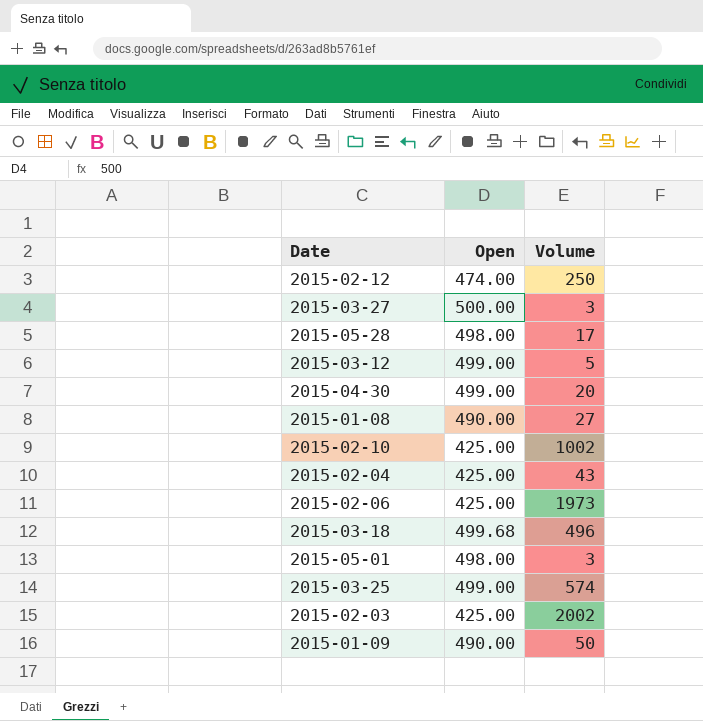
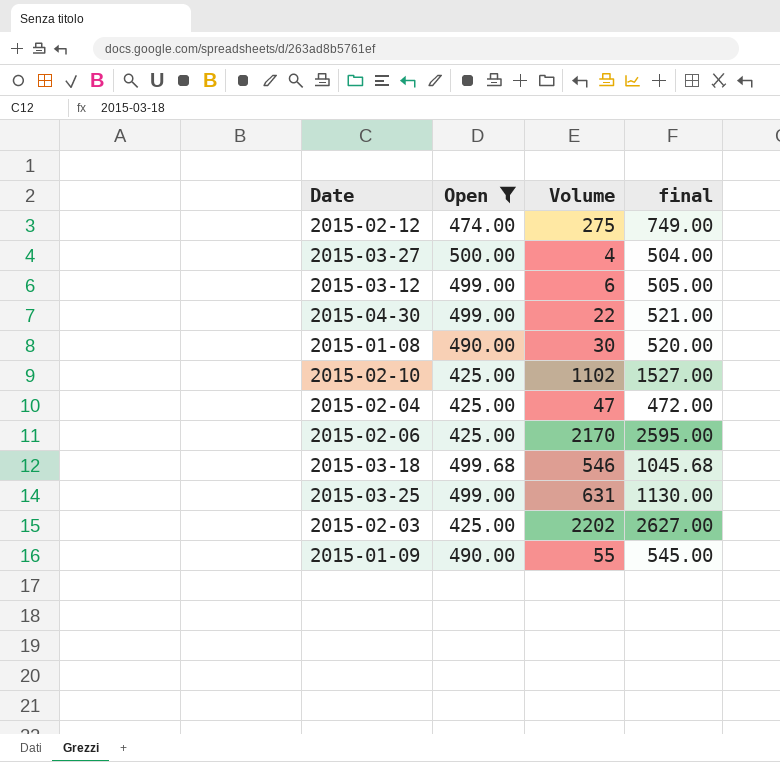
filter: none -> Open != 498.00
column final | formula: none -> [Open] + [Volume]
2015-02-12 | Volume: 250 -> 275
2015-03-27 | Volume: 3 -> 4
2015-03-12 | Volume: 5 -> 6
2015-04-30 | Volume: 20 -> 22
2015-01-08 | Volume: 27 -> 30
2015-02-10 | Volume: 1002 -> 1102
2015-02-04 | Volume: 43 -> 47
2015-02-06 | Volume: 1973 -> 2170
2015-03-18 | Volume: 496 -> 546
2015-03-25 | Volume: 574 -> 631
2015-02-03 | Volume: 2002 -> 2202
2015-01-09 | Volume: 50 -> 55

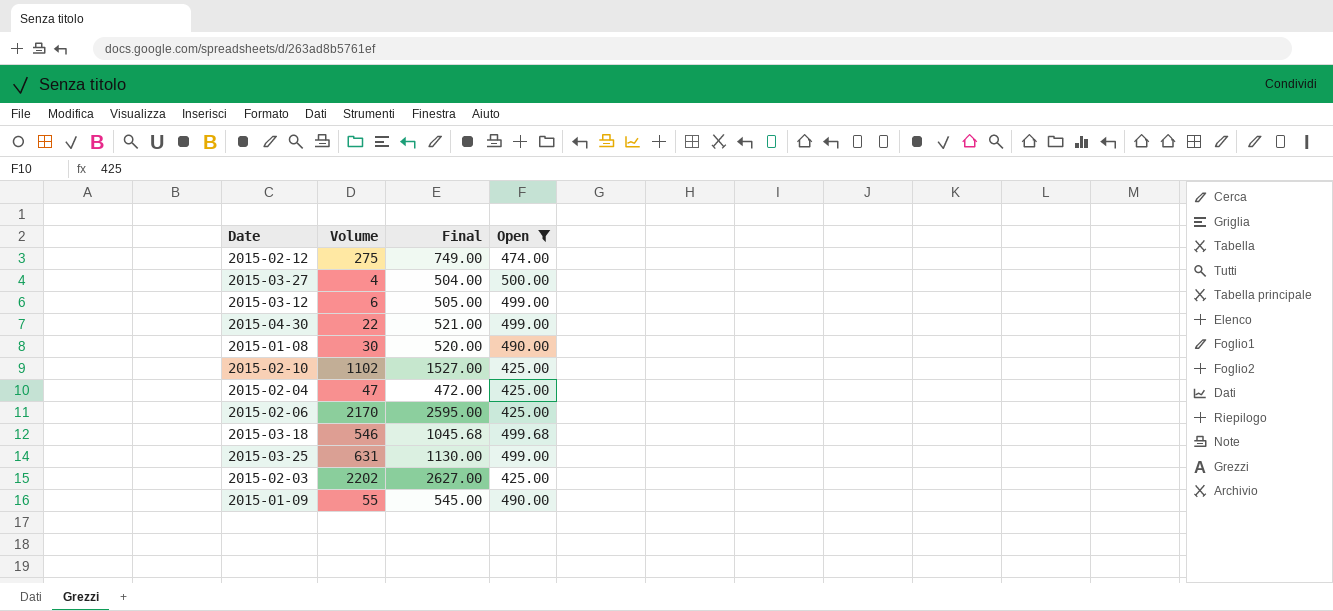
column name: final -> Final
column Open | position: 2 -> 4

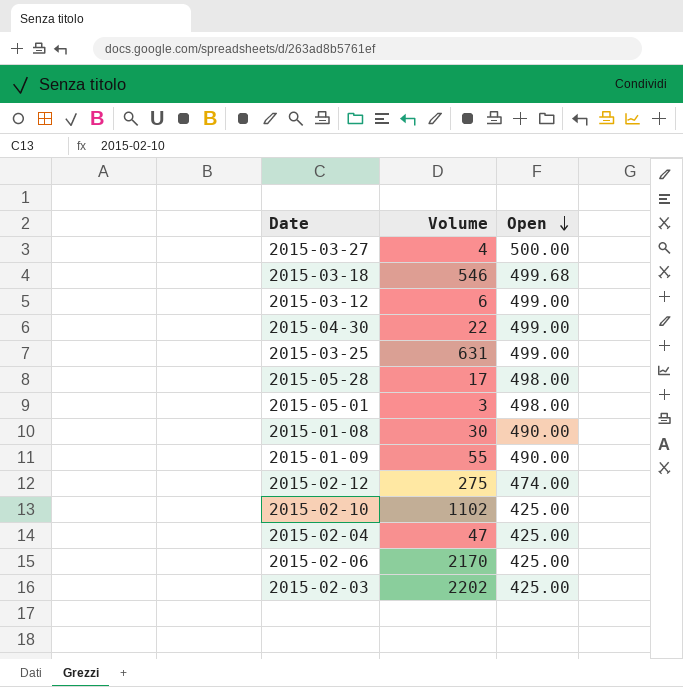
filter: Open != 498.00 -> none
row order: none -> Open descending
column Final | formula: [Volume] + [Open] -> none

